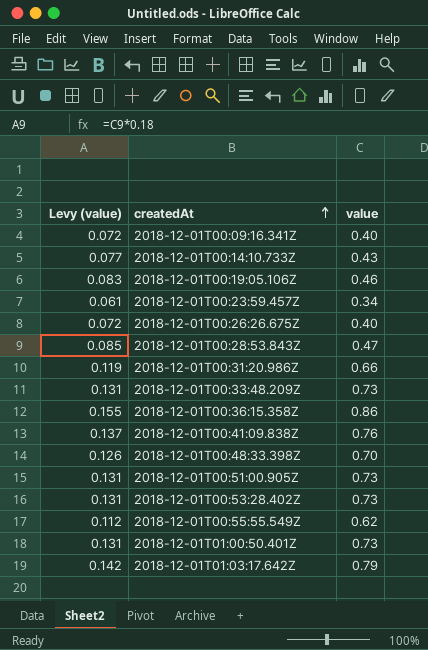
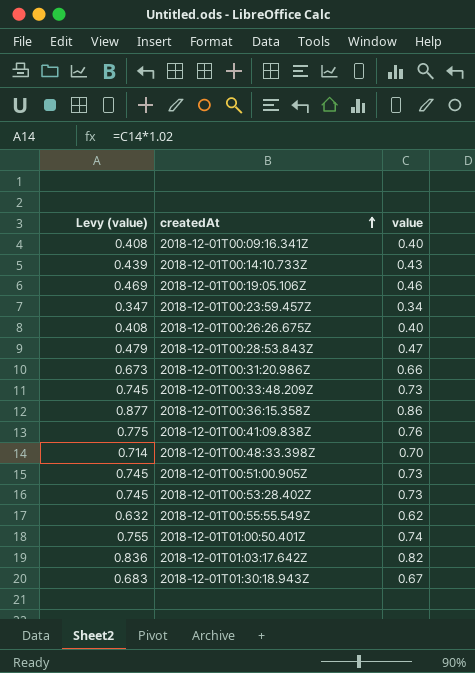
column Levy (value) | formula: [value] * 0.18 -> [value] * 1.02
2018-12-01T01:00:50.401Z | value: 0.73 -> 0.74
2018-12-01T01:03:17.642Z | value: 0.79 -> 0.82
row 2018-12-01T01:30:18.943Z: none -> 0.683 | 0.67

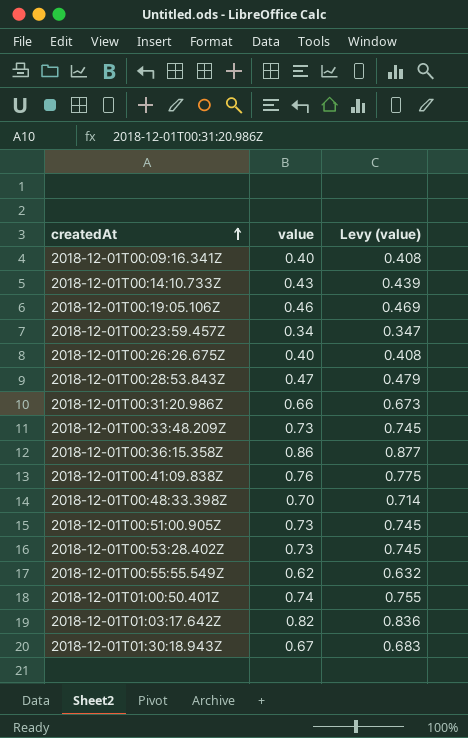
column Levy (value) | position: 1 -> 3

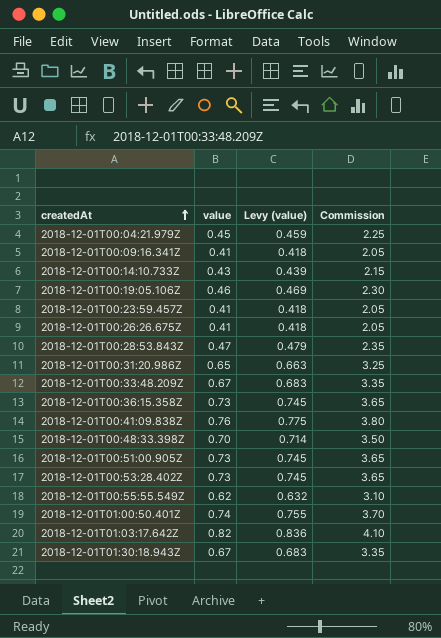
column Commission | formula: none -> [value] * 5
row 2018-12-01T00:04:21.979Z: none -> 0.45 | 0.459 | 2.25
2018-12-01T00:09:16.341Z | value: 0.40 -> 0.41
2018-12-01T00:09:16.341Z | Levy (value): 0.408 -> 0.418
2018-12-01T00:23:59.457Z | value: 0.34 -> 0.41
2018-12-01T00:23:59.457Z | Levy (value): 0.347 -> 0.418
2018-12-01T00:26:26.675Z | value: 0.40 -> 0.41
2018-12-01T00:26:26.675Z | Levy (value): 0.408 -> 0.418
2018-12-01T00:31:20.986Z | value: 0.66 -> 0.65
2018-12-01T00:31:20.986Z | Levy (value): 0.673 -> 0.663
2018-12-01T00:33:48.209Z | value: 0.73 -> 0.67
2018-12-01T00:33:48.209Z | Levy (value): 0.745 -> 0.683
2018-12-01T00:36:15.358Z | value: 0.86 -> 0.73
2018-12-01T00:36:15.358Z | Levy (value): 0.877 -> 0.745

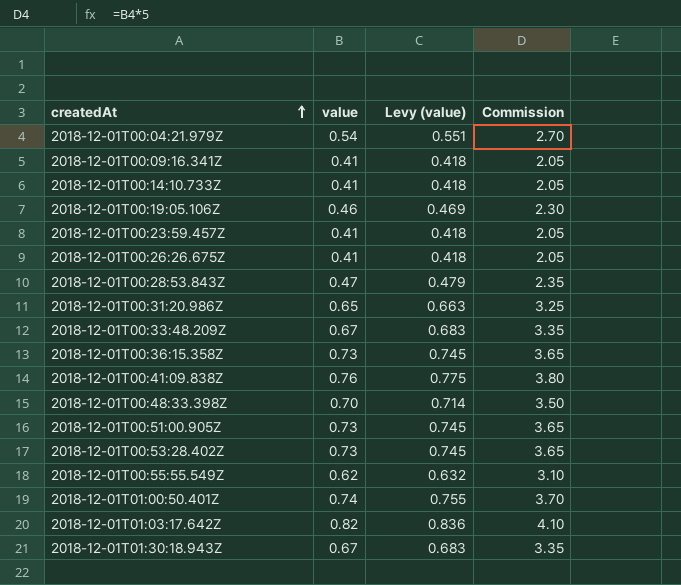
2018-12-01T00:04:21.979Z | value: 0.45 -> 0.54
2018-12-01T00:04:21.979Z | Levy (value): 0.459 -> 0.551
2018-12-01T00:04:21.979Z | Commission: 2.25 -> 2.70
2018-12-01T00:14:10.733Z | value: 0.43 -> 0.41
2018-12-01T00:14:10.733Z | Levy (value): 0.439 -> 0.418
2018-12-01T00:14:10.733Z | Commission: 2.15 -> 2.05

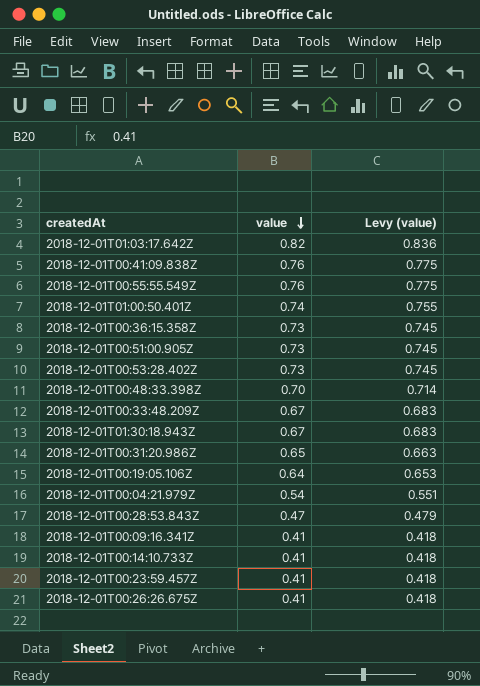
row order: createdAt ascending -> value descending
column Commission | formula: [value] * 5 -> none
2018-12-01T00:55:55.549Z | value: 0.62 -> 0.76
2018-12-01T00:55:55.549Z | Levy (value): 0.632 -> 0.775
2018-12-01T00:19:05.106Z | value: 0.46 -> 0.64
2018-12-01T00:19:05.106Z | Levy (value): 0.469 -> 0.653

